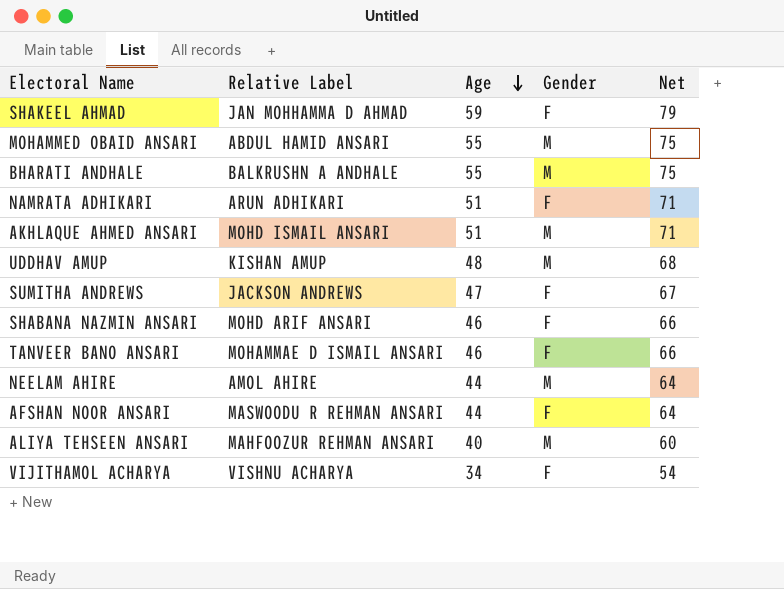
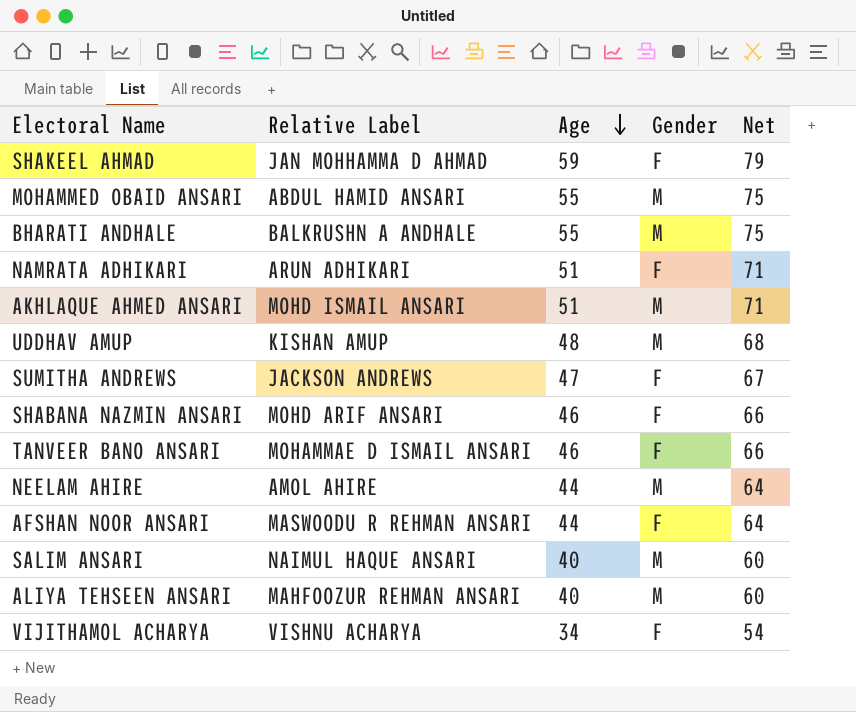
row SALIM ANSARI: none -> NAIMUL HAQUE ANSARI | 40 | M | 60

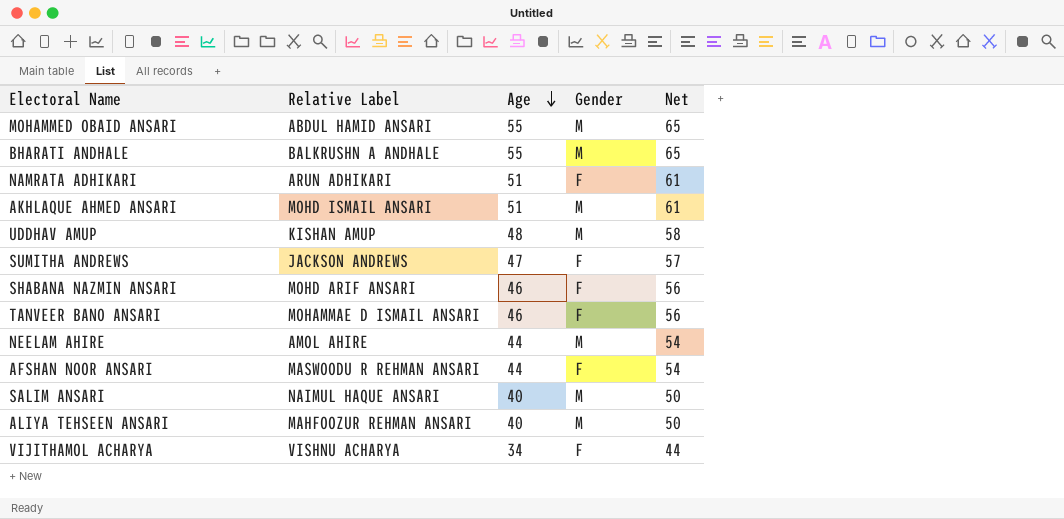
column Net | formula: [Age] + 20 -> [Age] + 10
row SHAKEEL AHMAD: JAN MOHHAMMA D AHMAD | 59 | F | 79 -> none

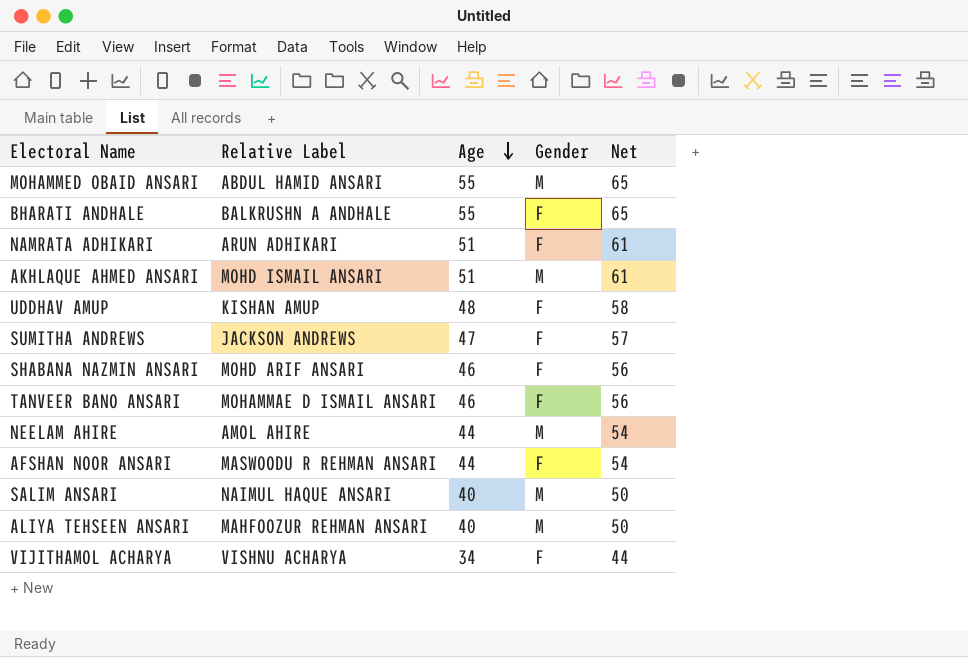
BHARATI ANDHALE | Gender: M -> F
UDDHAV AMUP | Gender: M -> F

